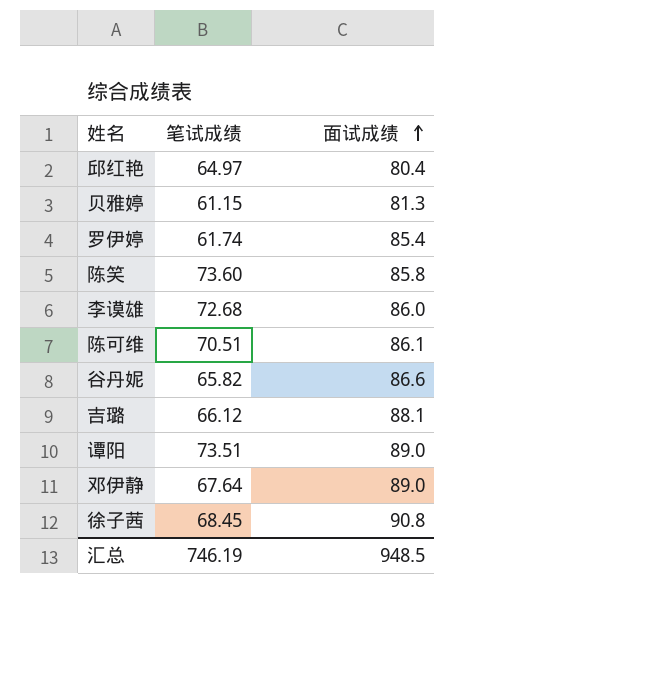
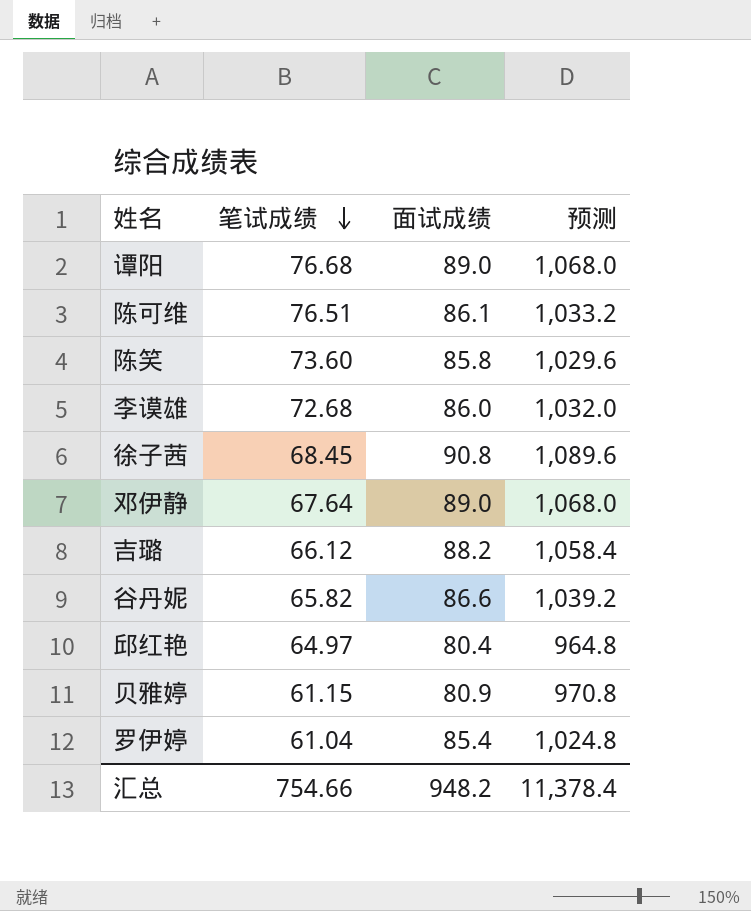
row order: 面试成绩 ascending -> 笔试成绩 descending
column 预测 | formula: none -> [面试成绩] * 12
谭阳 | 笔试成绩: 73.51 -> 76.68
陈可维 | 笔试成绩: 70.51 -> 76.51
吉璐 | 面试成绩: 88.1 -> 88.2
贝雅婷 | 面试成绩: 81.3 -> 80.9
罗伊婷 | 笔试成绩: 61.74 -> 61.04
汇总 | 笔试成绩: 746.19 -> 754.66
汇总 | 面试成绩: 948.5 -> 948.2

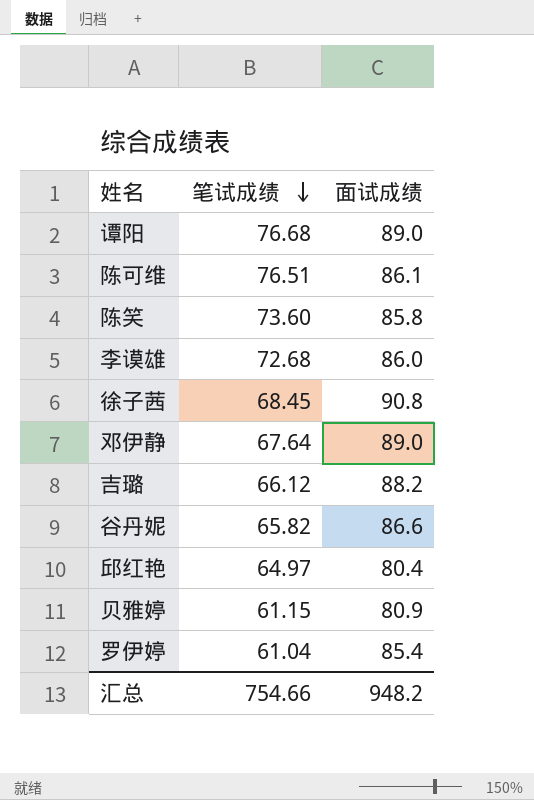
column 预测 | formula: [面试成绩] * 12 -> none

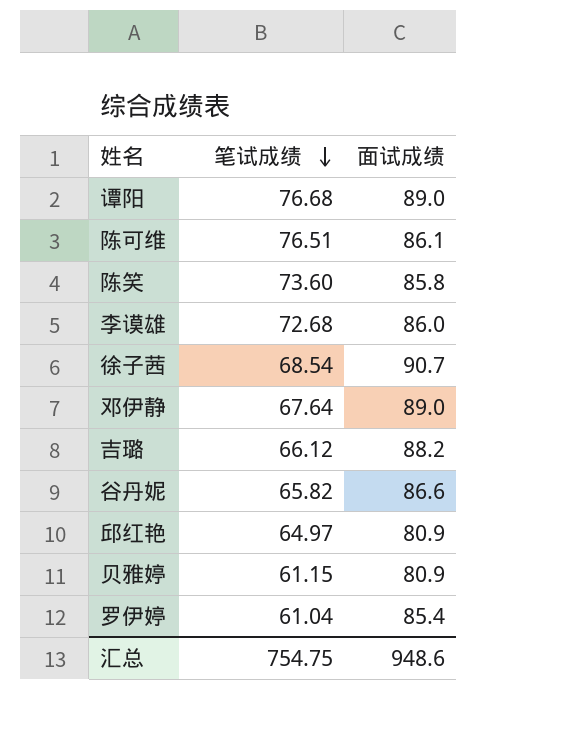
徐子茜 | 笔试成绩: 68.45 -> 68.54
徐子茜 | 面试成绩: 90.8 -> 90.7
邱红艳 | 面试成绩: 80.4 -> 80.9
汇总 | 笔试成绩: 754.66 -> 754.75
汇总 | 面试成绩: 948.2 -> 948.6

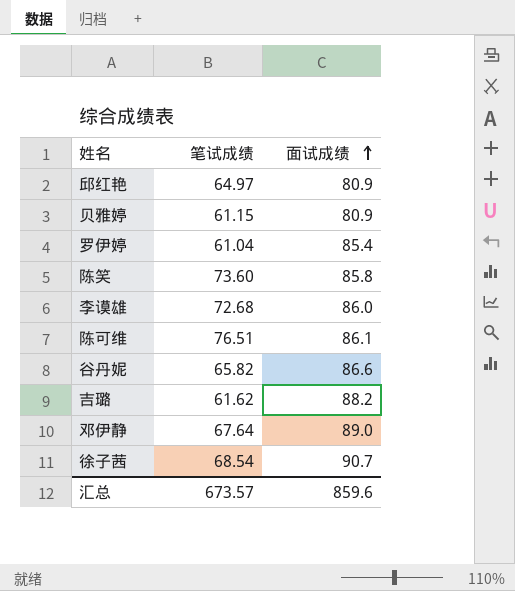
row order: 笔试成绩 descending -> 面试成绩 ascending
row 谭阳: 76.68 | 89.0 -> none
吉璐 | 笔试成绩: 66.12 -> 61.62
汇总 | 笔试成绩: 754.75 -> 673.57
汇总 | 面试成绩: 948.6 -> 859.6

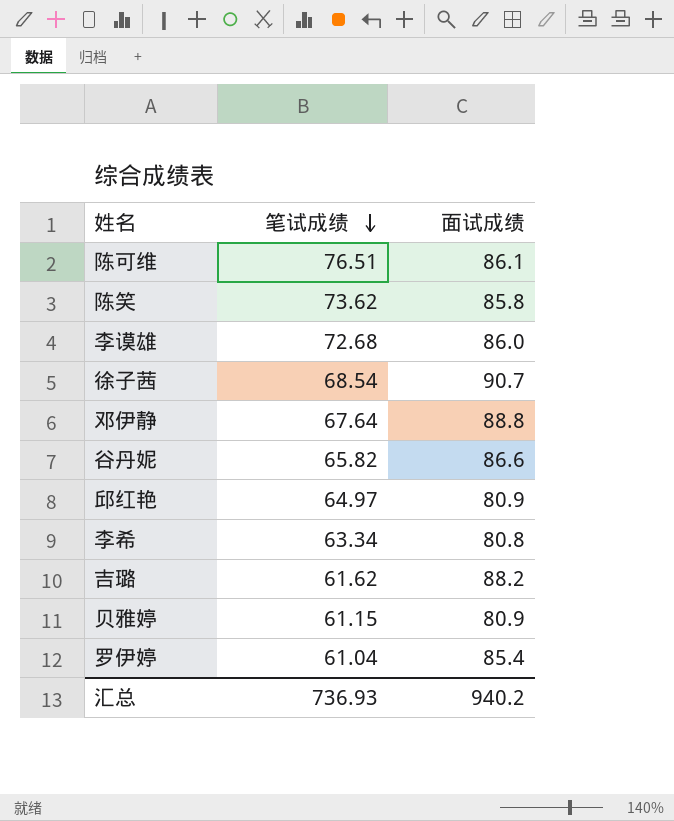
row order: 面试成绩 ascending -> 笔试成绩 descending
陈笑 | 笔试成绩: 73.60 -> 73.62
邓伊静 | 面试成绩: 89.0 -> 88.8
row 李希: none -> 63.34 | 80.8
汇总 | 笔试成绩: 673.57 -> 736.93
汇总 | 面试成绩: 859.6 -> 940.2

